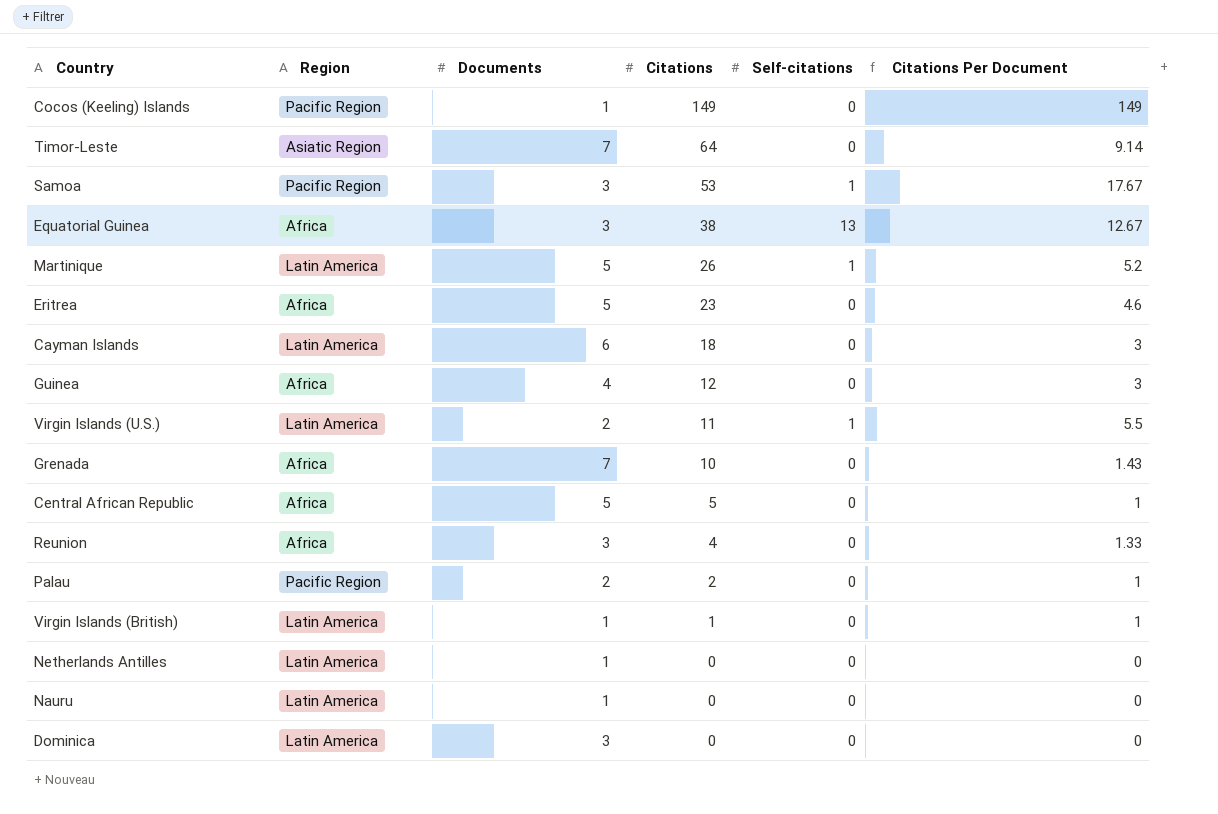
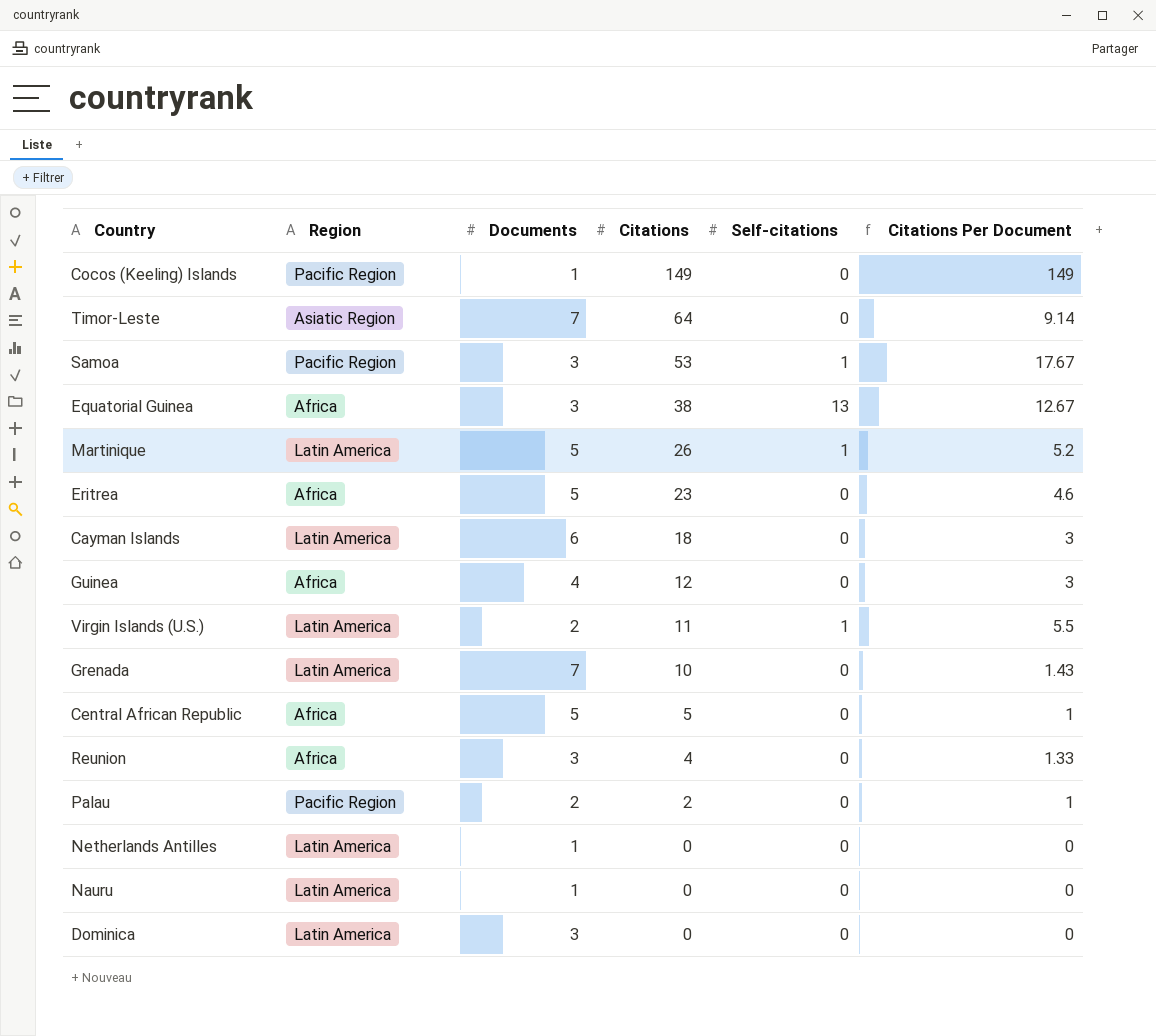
row Virgin Islands (British): Latin America | 1 | 1 | 0 | 1 -> none
Grenada | Region: Africa -> Latin America

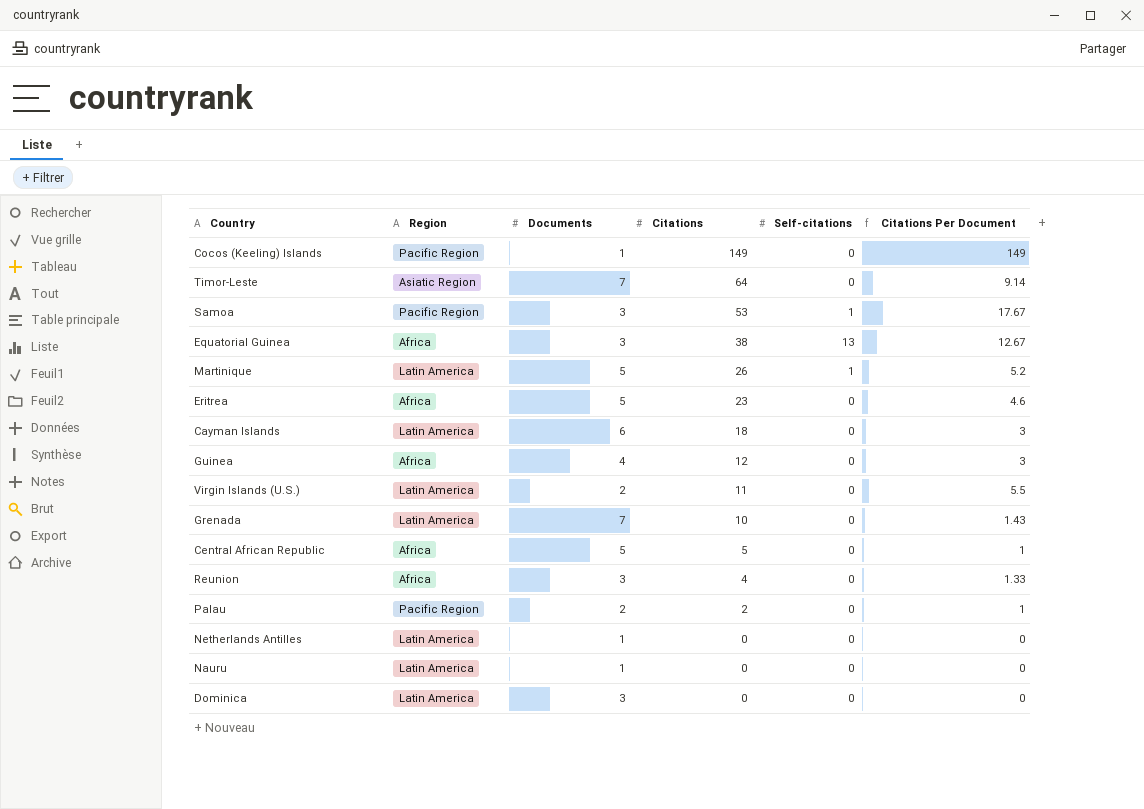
Virgin Islands (U.S.) | Self-citations: 1 -> 0

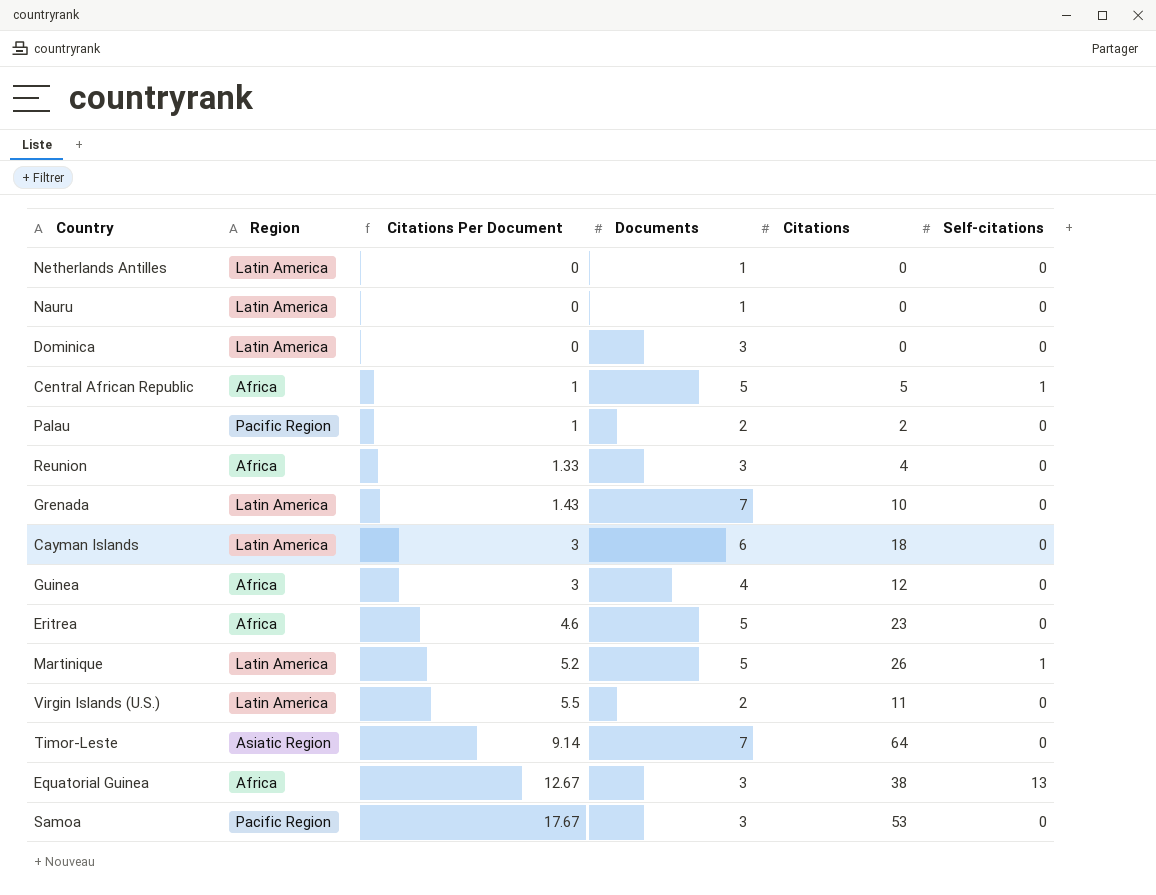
row order: Citations descending -> Citations Per Document ascending
column Citations Per Document | position: 6 -> 3
row Cocos (Keeling) Islands: Pacific Region | 1 | 149 | 0 | 149 -> none
Central African Republic | Self-citations: 0 -> 1
Samoa | Self-citations: 1 -> 0

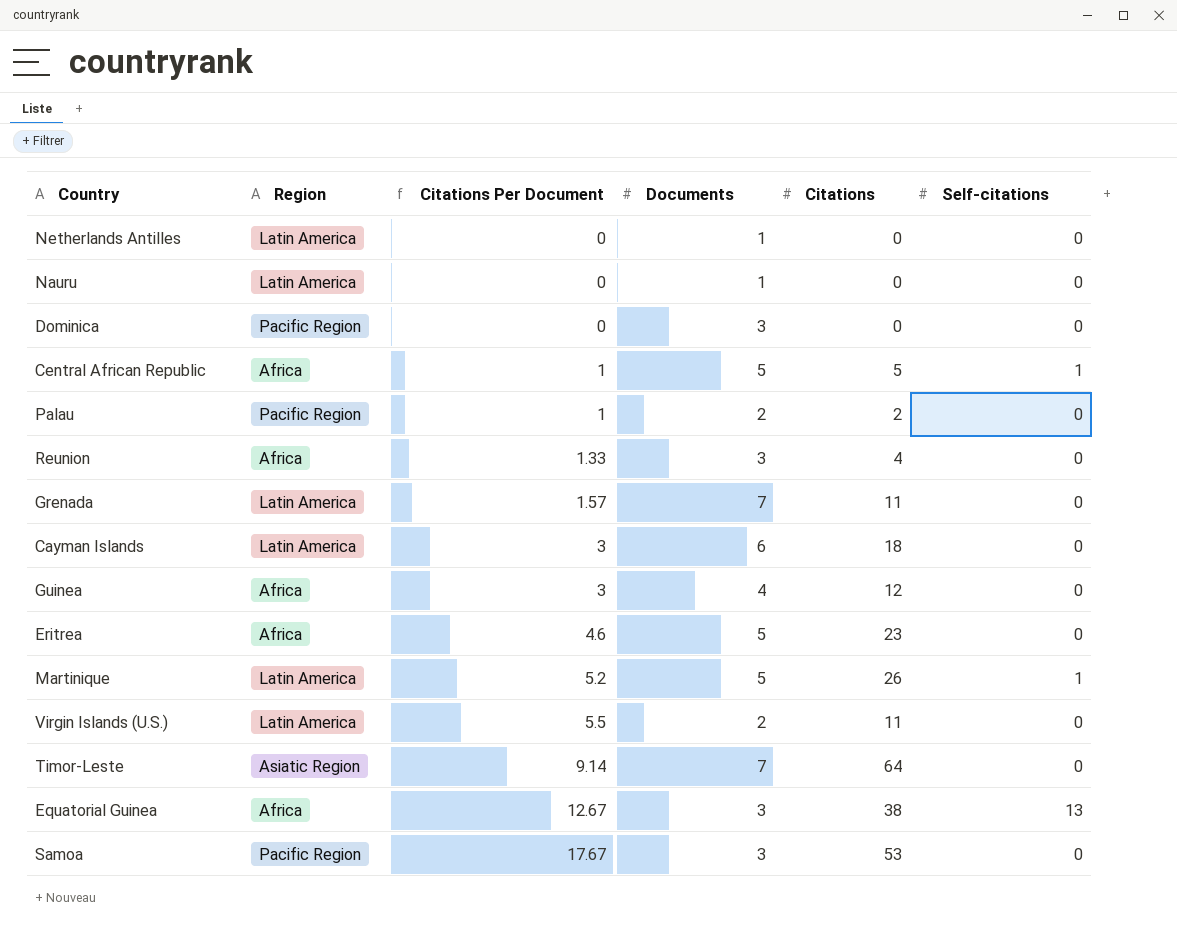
Dominica | Region: Latin America -> Pacific Region
Grenada | Citations Per Document: 1.43 -> 1.57
Grenada | Citations: 10 -> 11

